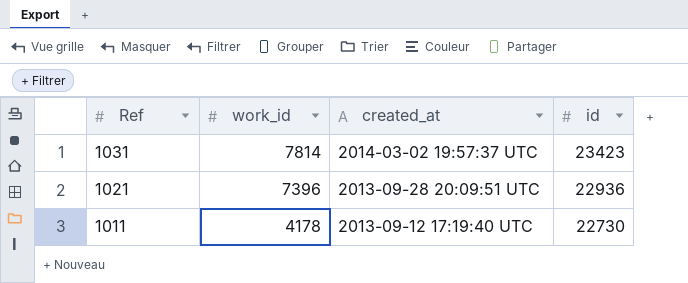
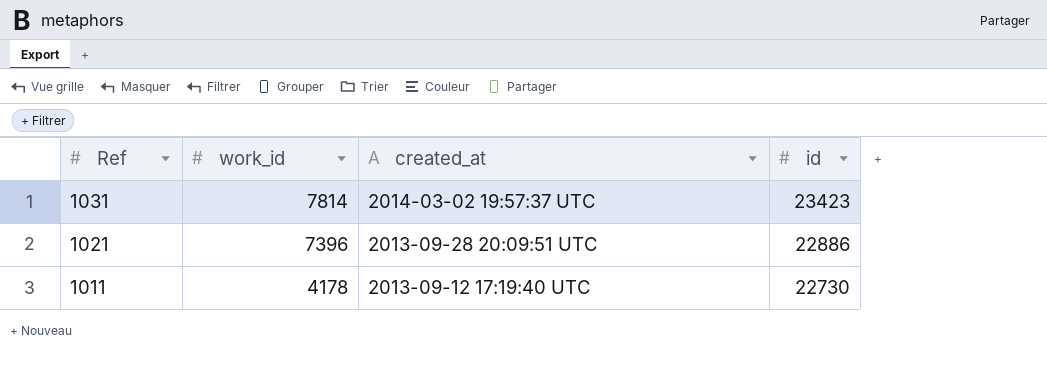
1021 | id: 22936 -> 22886

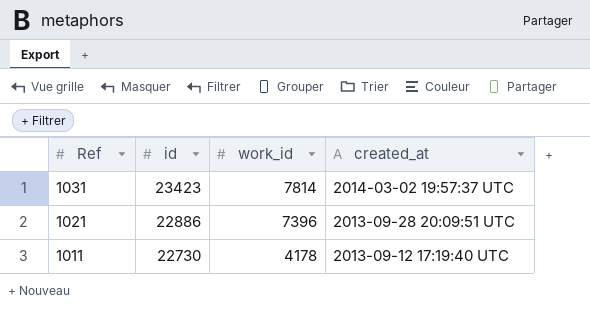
column id | position: 4 -> 2

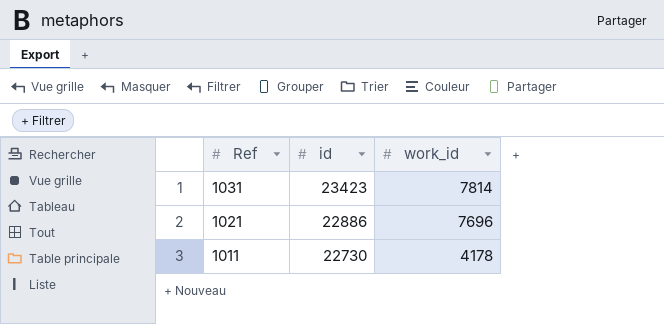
column created_at | position: 4 -> none
1021 | work_id: 7396 -> 7696

